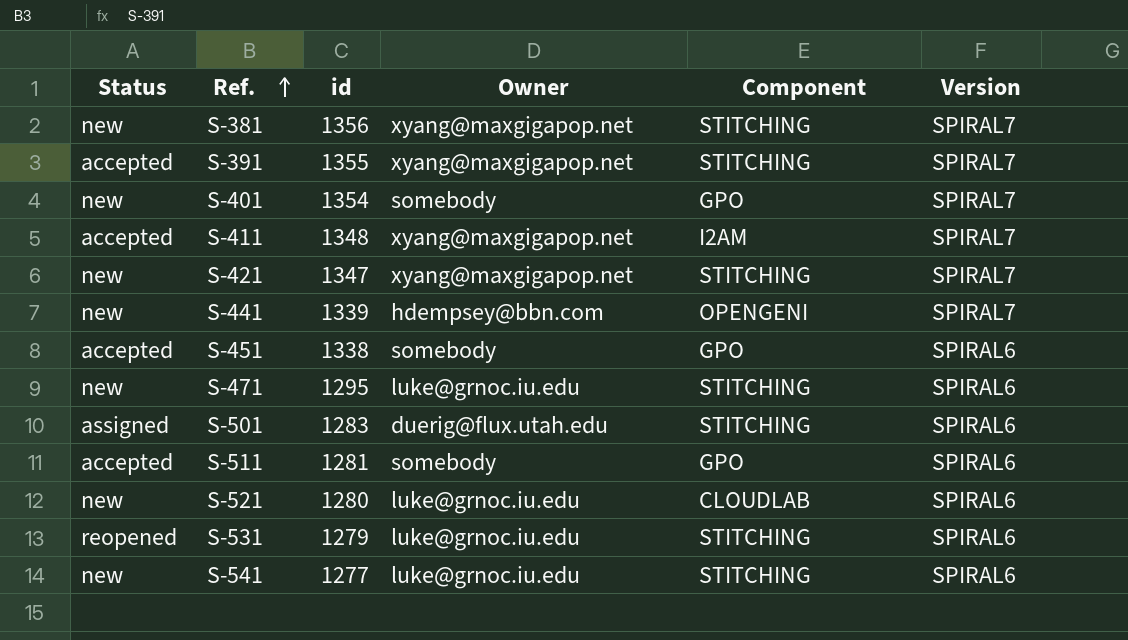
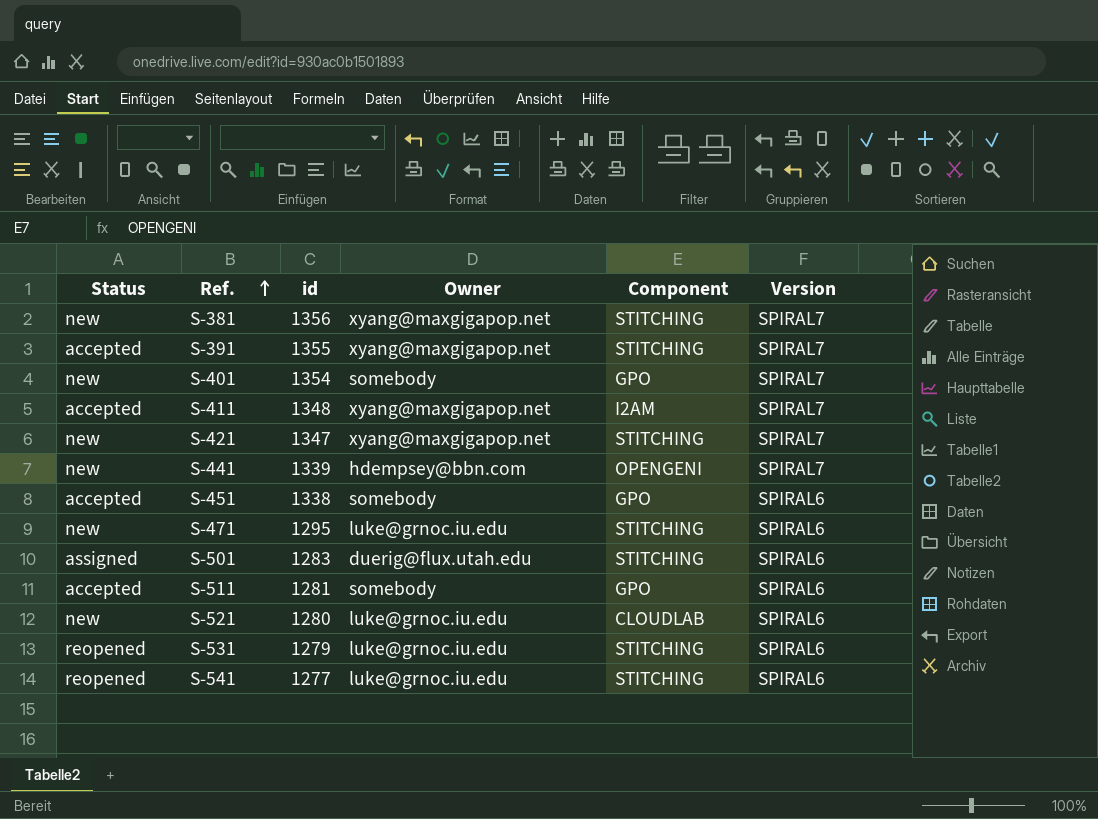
S-541 | Status: new -> reopened

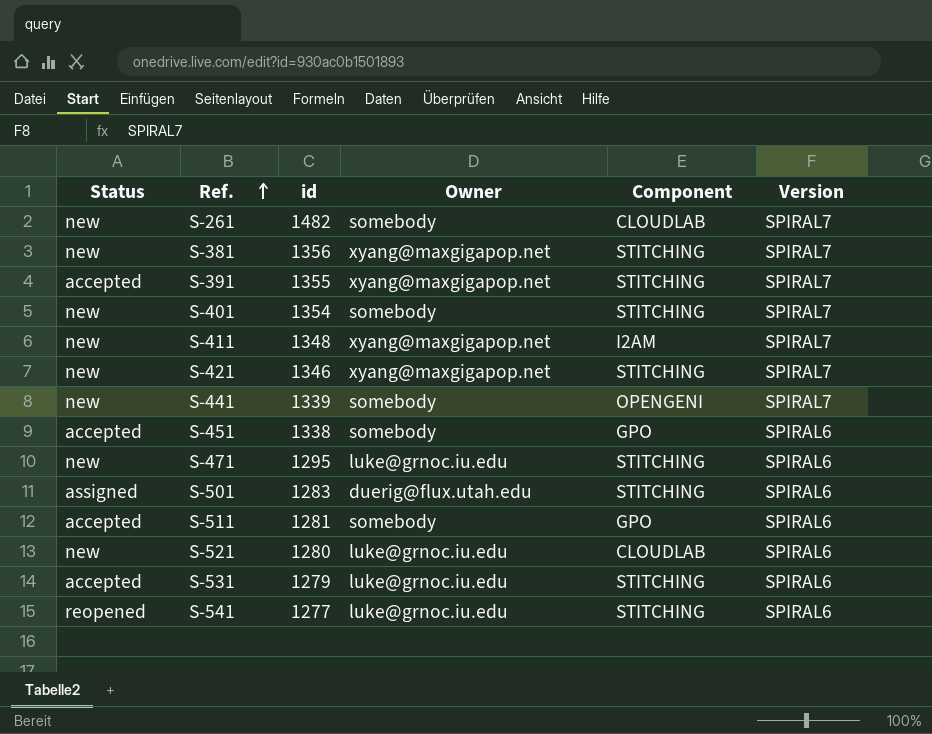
row S-261: none -> new | 1482 | somebody | CLOUDLAB | SPIRAL7
S-401 | Component: GPO -> STITCHING
S-411 | Status: accepted -> new
S-421 | id: 1347 -> 1346
S-441 | Owner: hdempsey@bbn.com -> somebody
S-531 | Status: reopened -> accepted

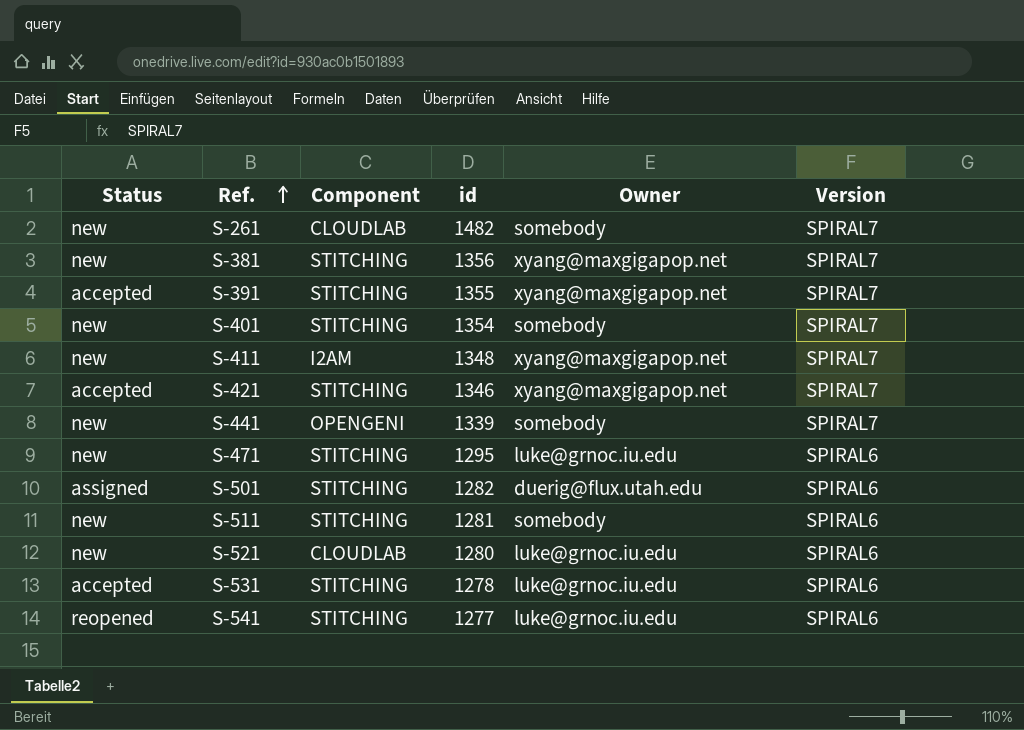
column Component | position: 5 -> 3
row S-451: accepted | 1338 | somebody | GPO | SPIRAL6 -> none
S-421 | Status: new -> accepted
S-501 | id: 1283 -> 1282
S-511 | Status: accepted -> new
S-511 | Component: GPO -> STITCHING
S-531 | id: 1279 -> 1278

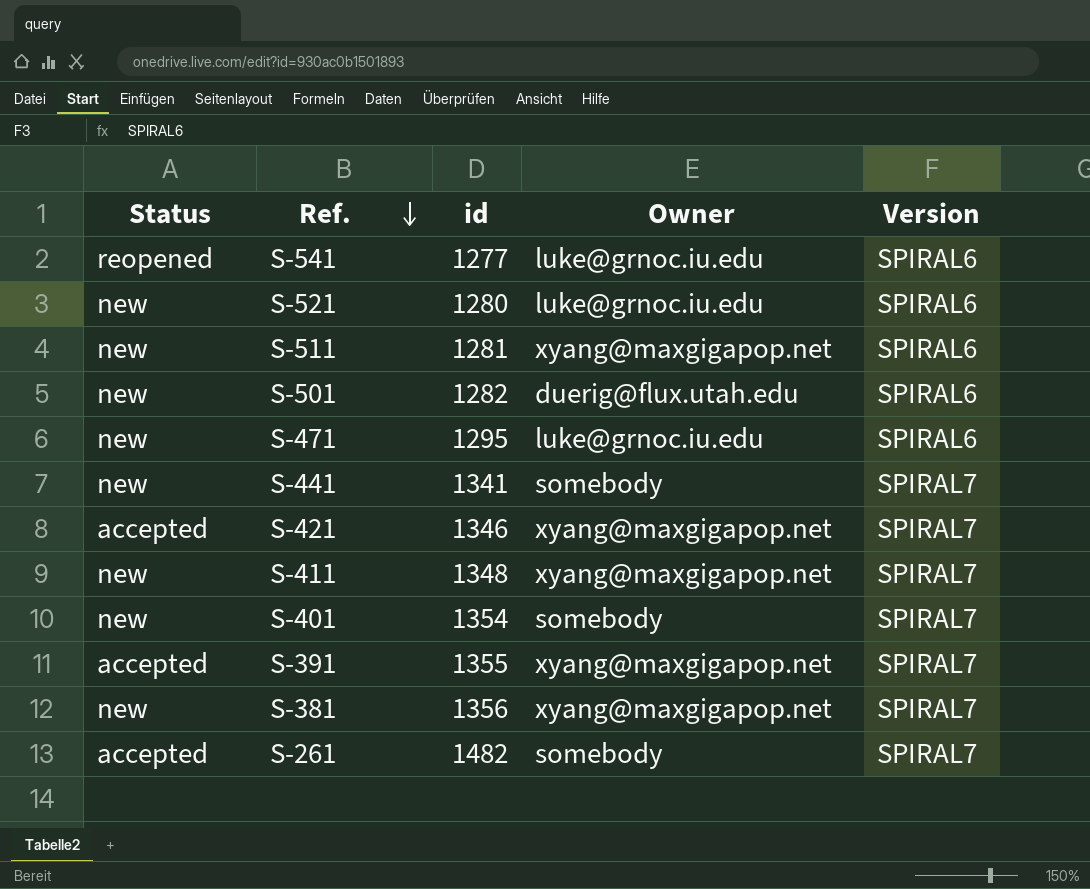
row order: Ref. ascending -> Ref. descending
column Component | position: 3 -> none
row S-531: accepted | STITCHING | 1278 | luke@grnoc.iu.edu | SPIRAL6 -> none
S-511 | Owner: somebody -> xyang@maxgigapop.net
S-501 | Status: assigned -> new
S-441 | id: 1339 -> 1341
S-261 | Status: new -> accepted

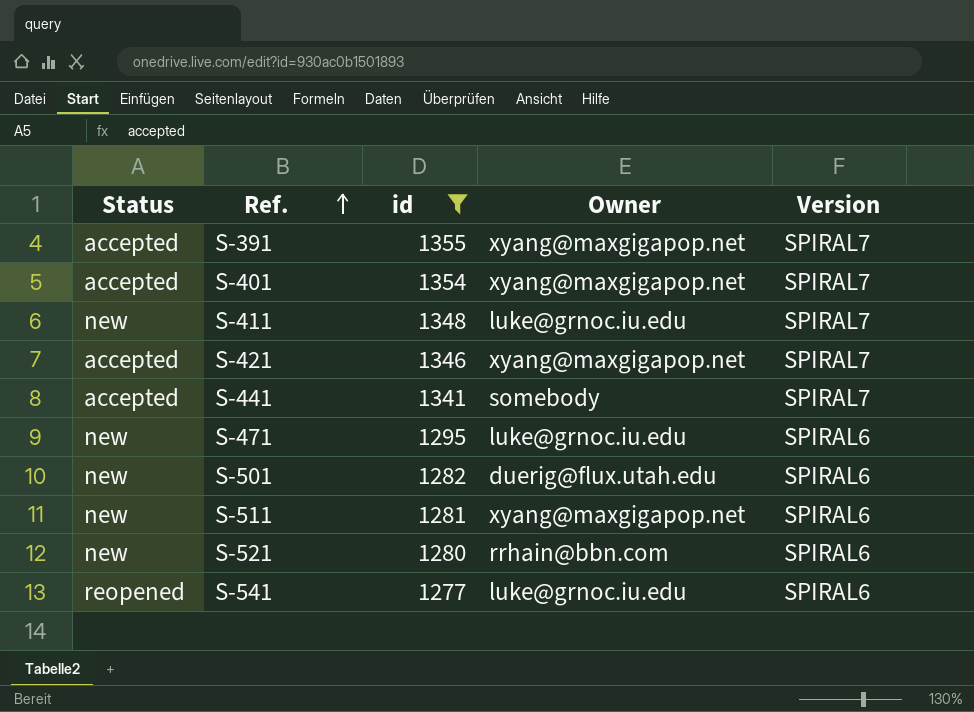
filter: none -> id <= 1355
row order: Ref. descending -> Ref. ascending
S-401 | Status: new -> accepted
S-401 | Owner: somebody -> xyang@maxgigapop.net
S-411 | Owner: xyang@maxgigapop.net -> luke@grnoc.iu.edu
S-441 | Status: new -> accepted
S-521 | Owner: luke@grnoc.iu.edu -> rrhain@bbn.com

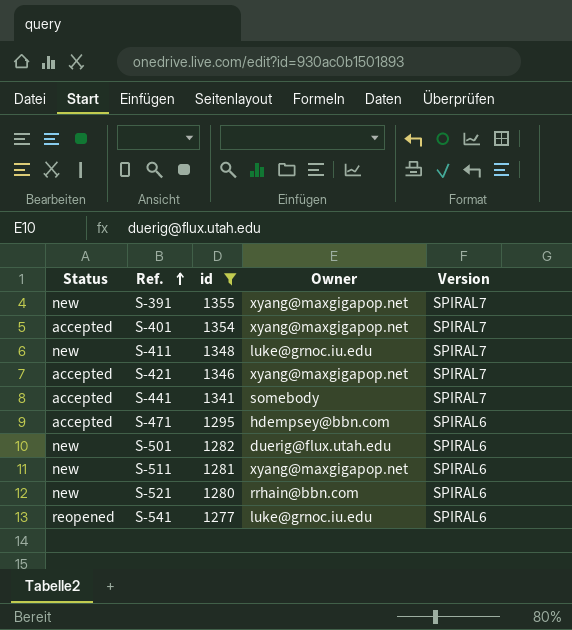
S-391 | Status: accepted -> new
S-471 | Status: new -> accepted
S-471 | Owner: luke@grnoc.iu.edu -> hdempsey@bbn.com

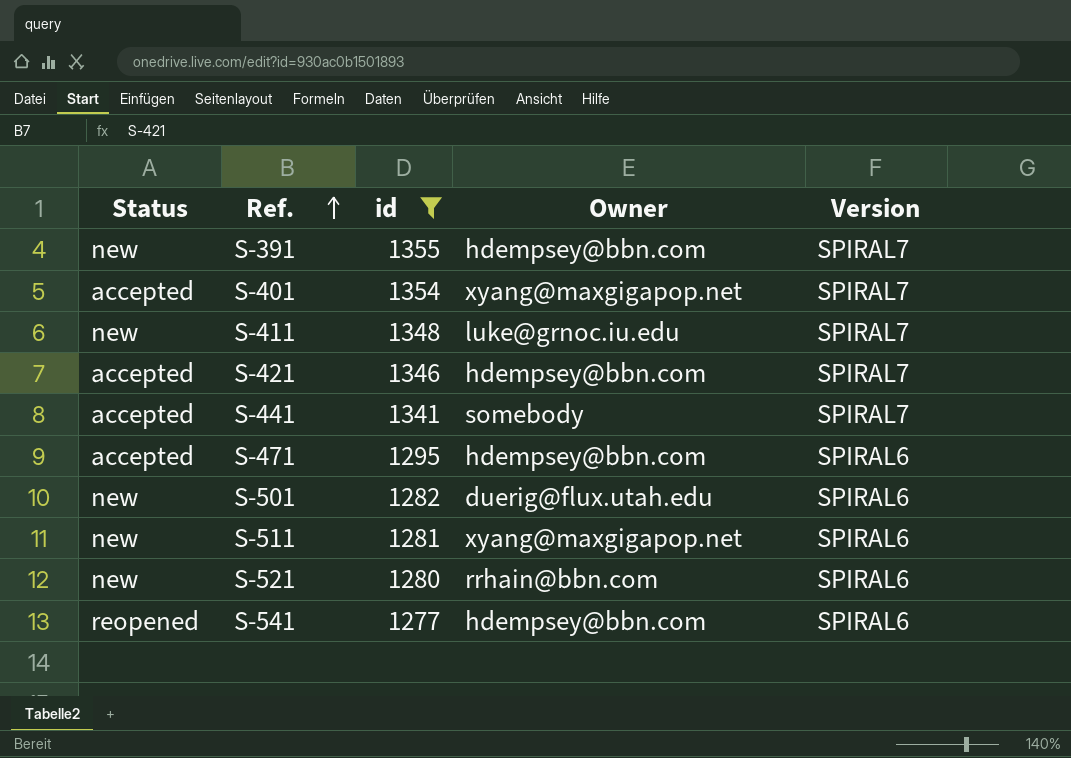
S-391 | Owner: xyang@maxgigapop.net -> hdempsey@bbn.com
S-421 | Owner: xyang@maxgigapop.net -> hdempsey@bbn.com
S-541 | Owner: luke@grnoc.iu.edu -> hdempsey@bbn.com

